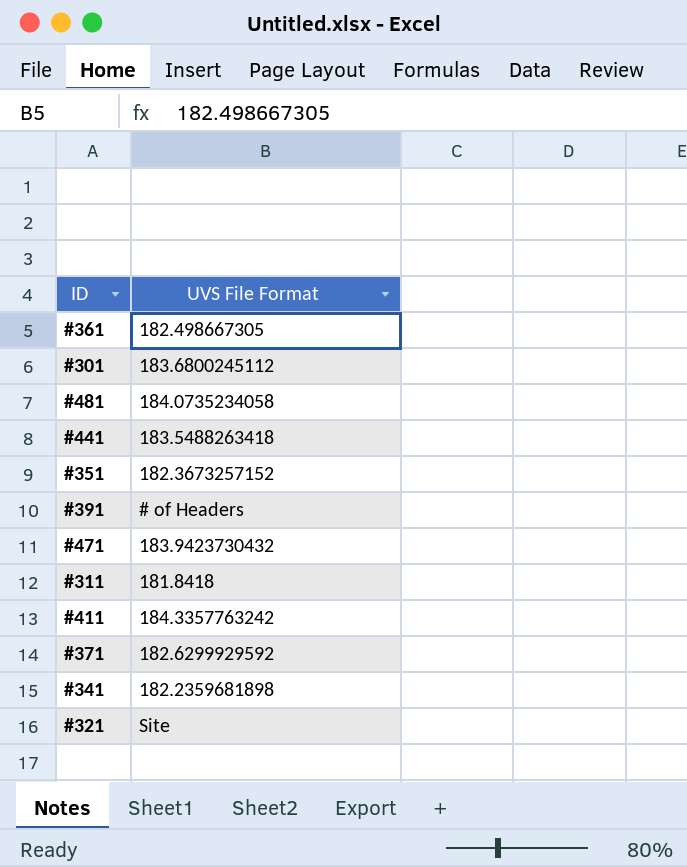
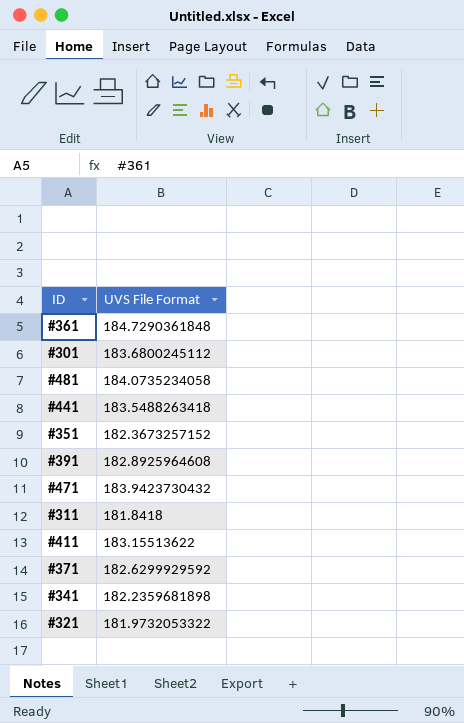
#361 | UVS File Format: 182.498667305 -> 184.7290361848
#391 | UVS File Format: # of Headers -> 182.8925964608
#411 | UVS File Format: 184.3357763242 -> 183.15513622
#321 | UVS File Format: Site -> 181.9732053322

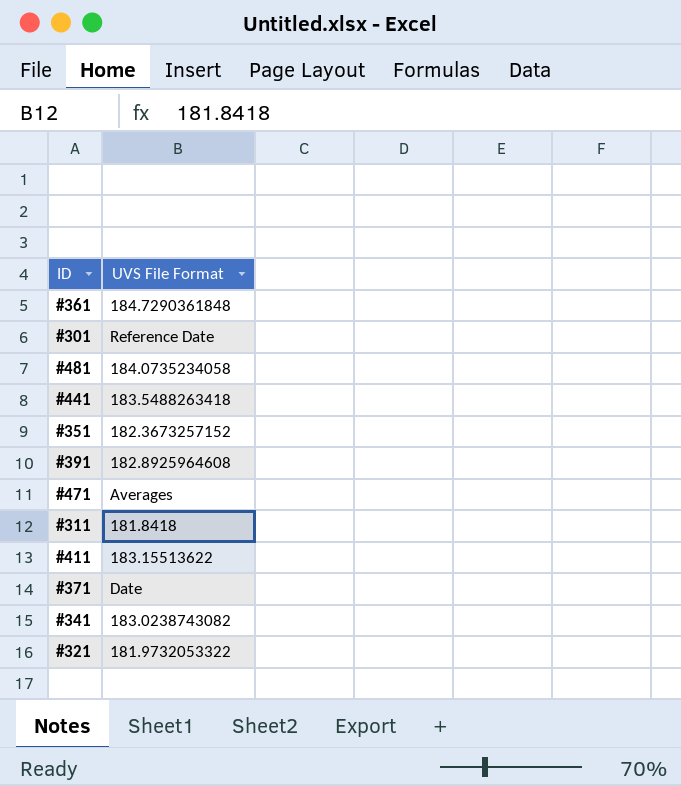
#301 | UVS File Format: 183.6800245112 -> Reference Date
#471 | UVS File Format: 183.9423730432 -> Averages
#371 | UVS File Format: 182.6299929592 -> Date
#341 | UVS File Format: 182.2359681898 -> 183.0238743082

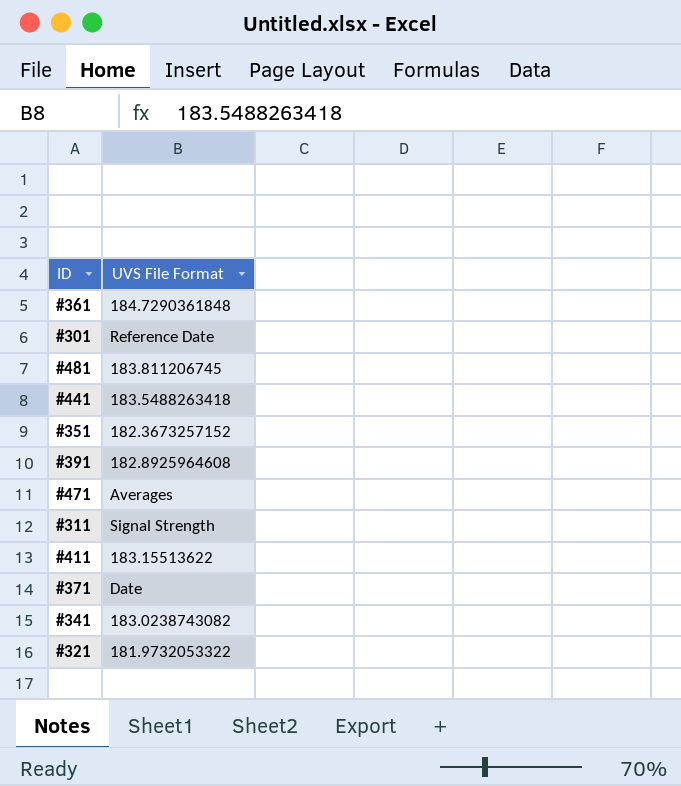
#481 | UVS File Format: 184.0735234058 -> 183.811206745
#311 | UVS File Format: 181.8418 -> Signal Strength

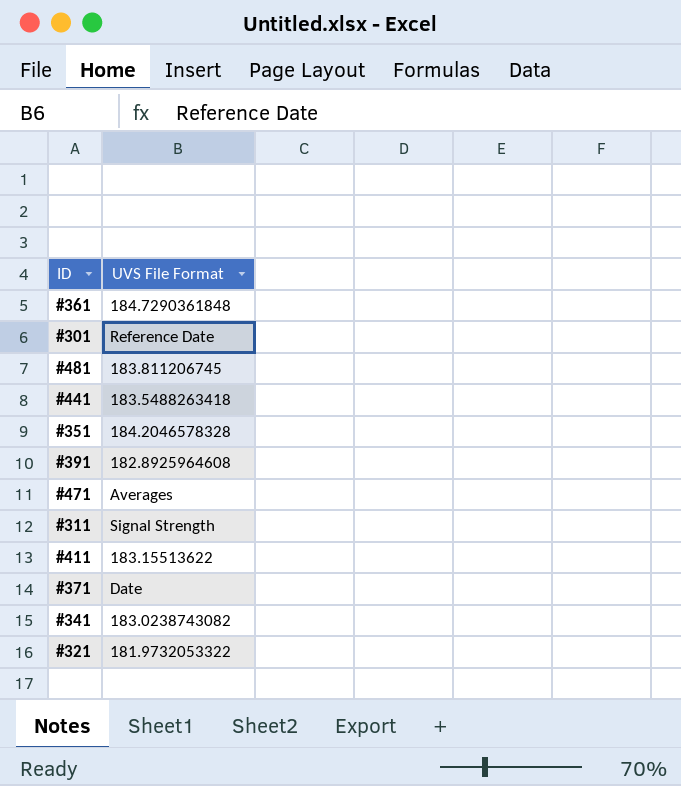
#351 | UVS File Format: 182.3673257152 -> 184.2046578328

